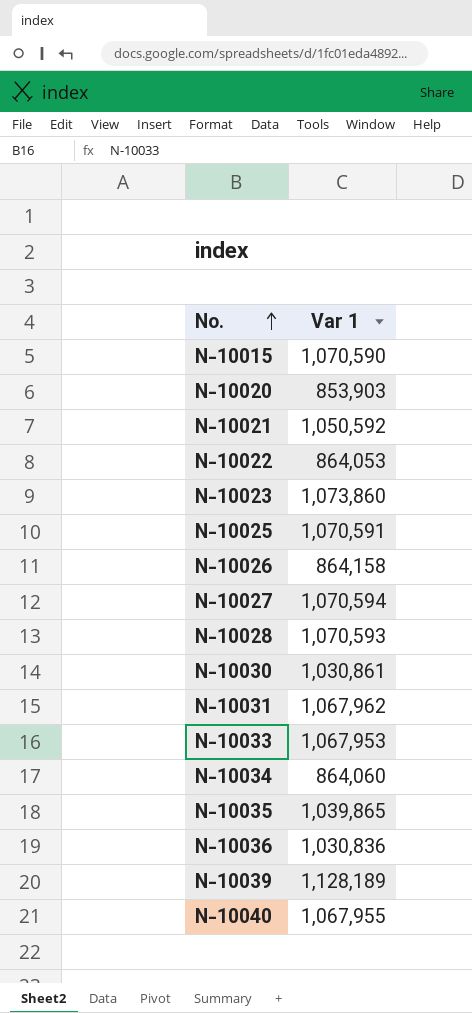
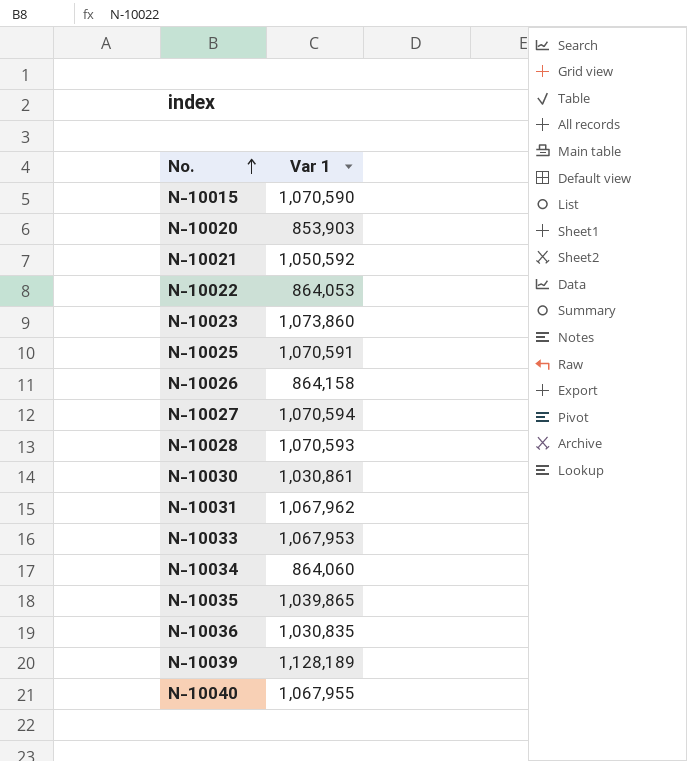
N-10036 | Var 1: 1,030,836 -> 1,030,835

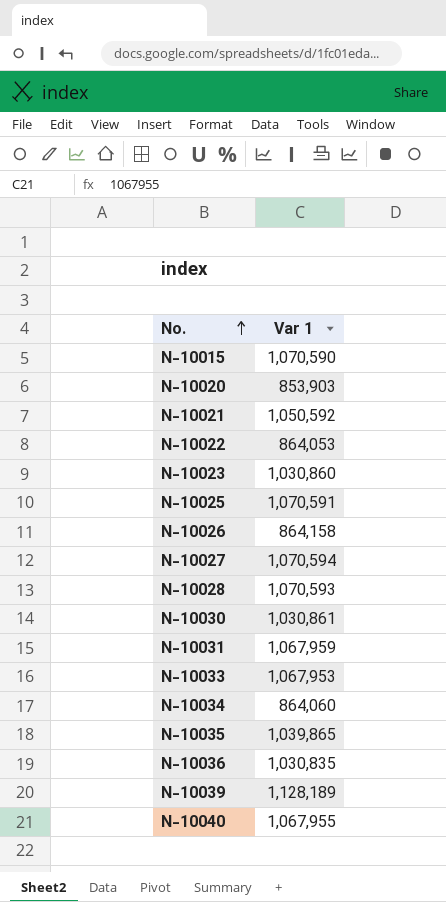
N-10023 | Var 1: 1,073,860 -> 1,030,860
N-10031 | Var 1: 1,067,962 -> 1,067,959

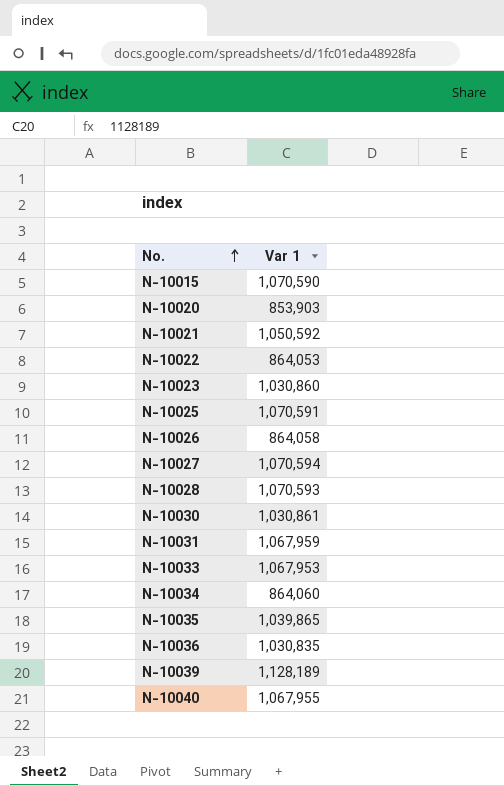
N-10026 | Var 1: 864,158 -> 864,058

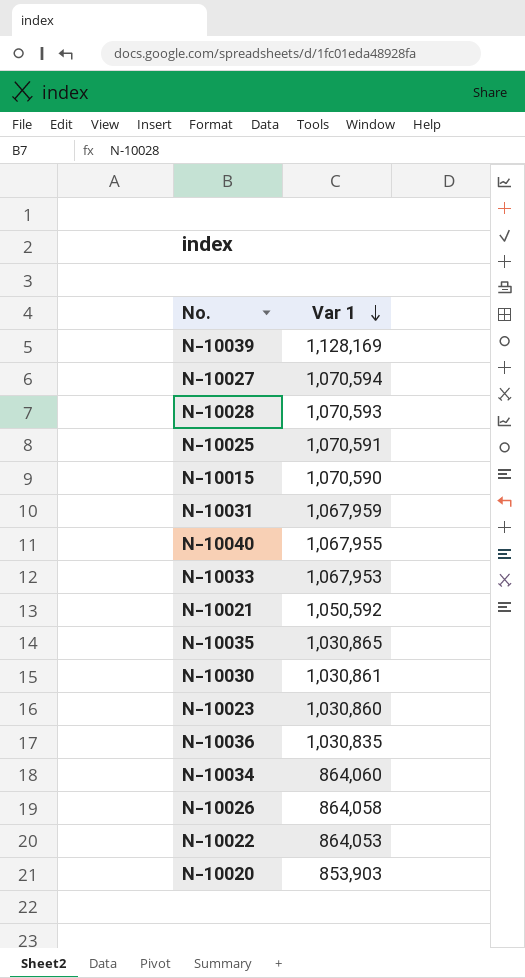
row order: No. ascending -> Var 1 descending
N-10039 | Var 1: 1,128,189 -> 1,128,169
N-10035 | Var 1: 1,039,865 -> 1,030,865

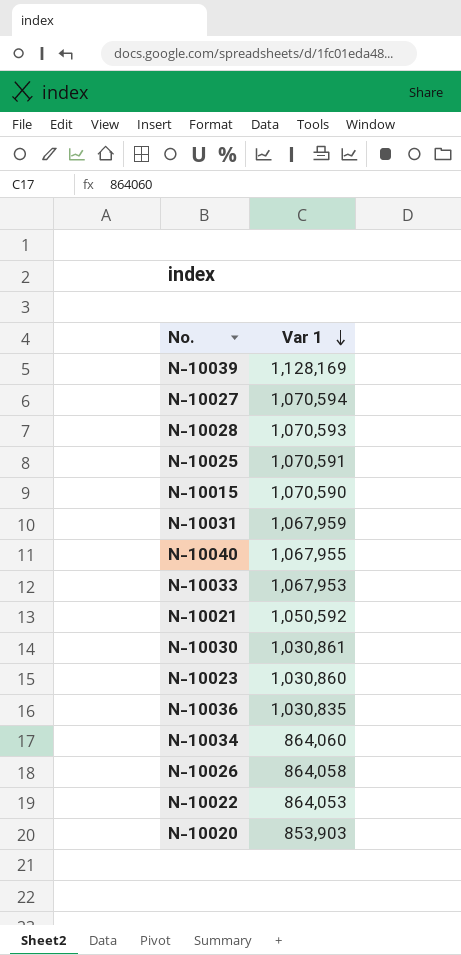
row N-10035: 1,030,865 -> none

